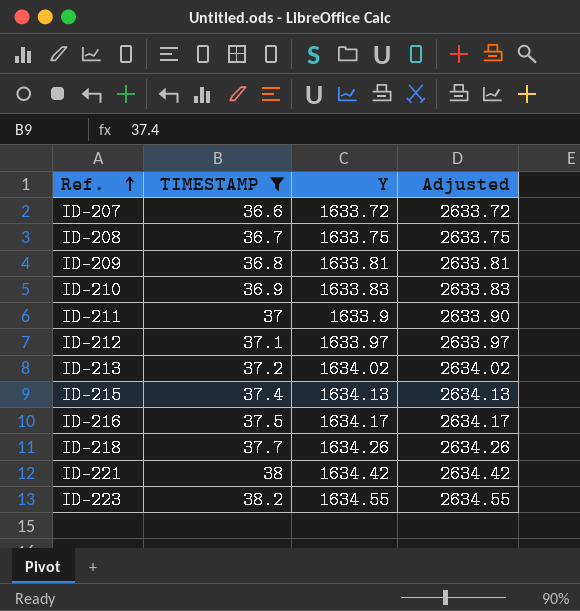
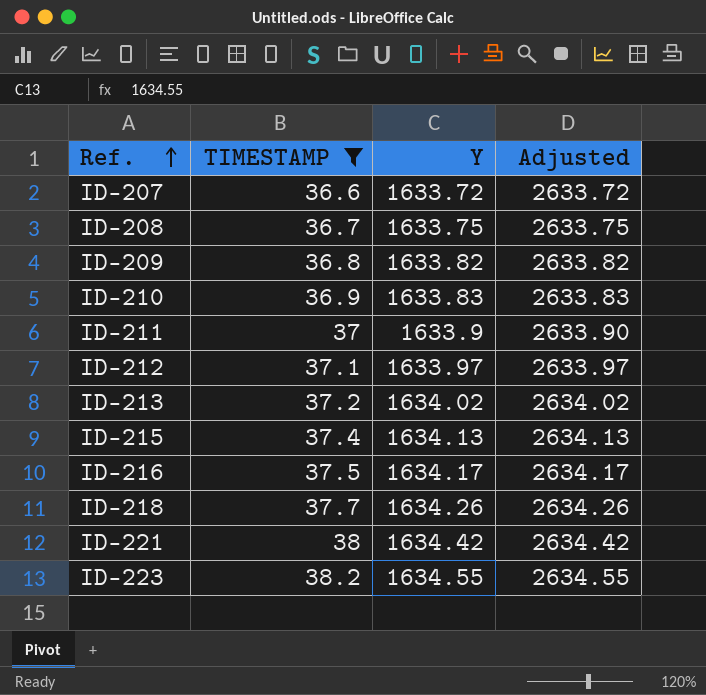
ID-209 | Y: 1633.81 -> 1633.82
ID-209 | Adjusted: 2633.81 -> 2633.82

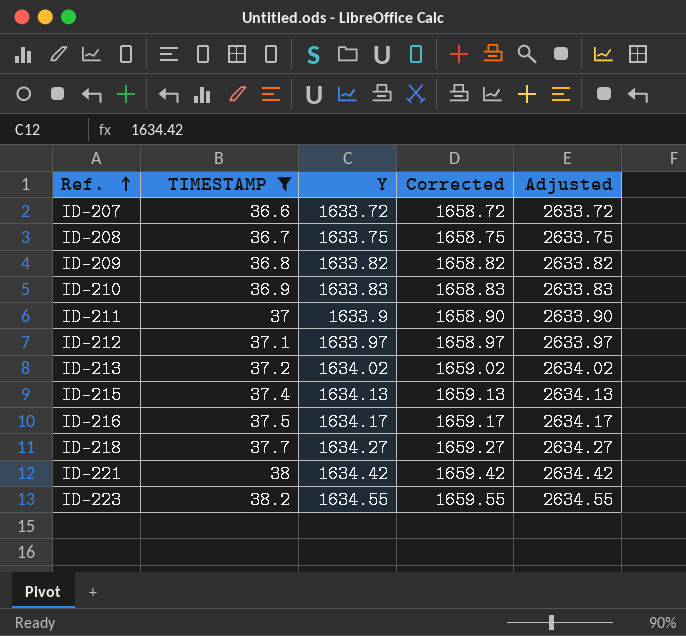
column Corrected | formula: none -> [Y] + 25
ID-218 | Y: 1634.26 -> 1634.27
ID-218 | Adjusted: 2634.26 -> 2634.27

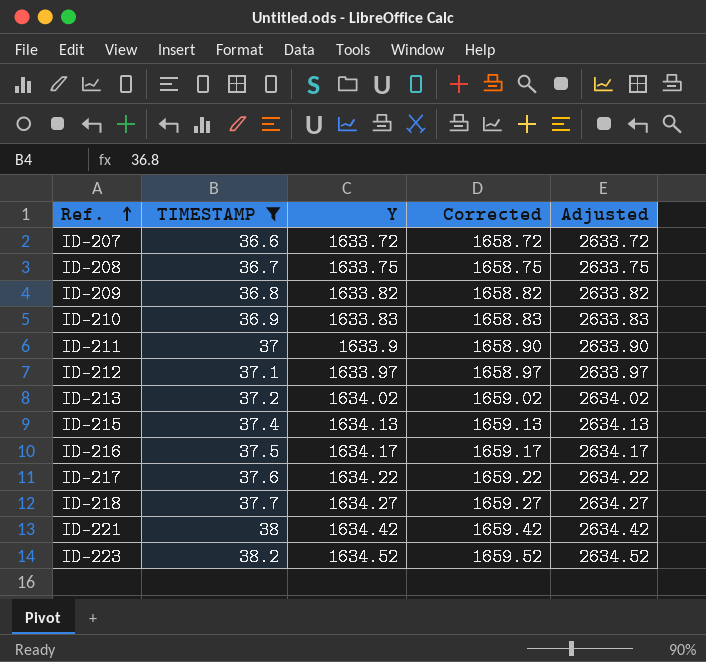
row ID-217: none -> 37.6 | 1634.22 | 1659.22 | 2634.22
ID-223 | Y: 1634.55 -> 1634.52
ID-223 | Corrected: 1659.55 -> 1659.52
ID-223 | Adjusted: 2634.55 -> 2634.52

